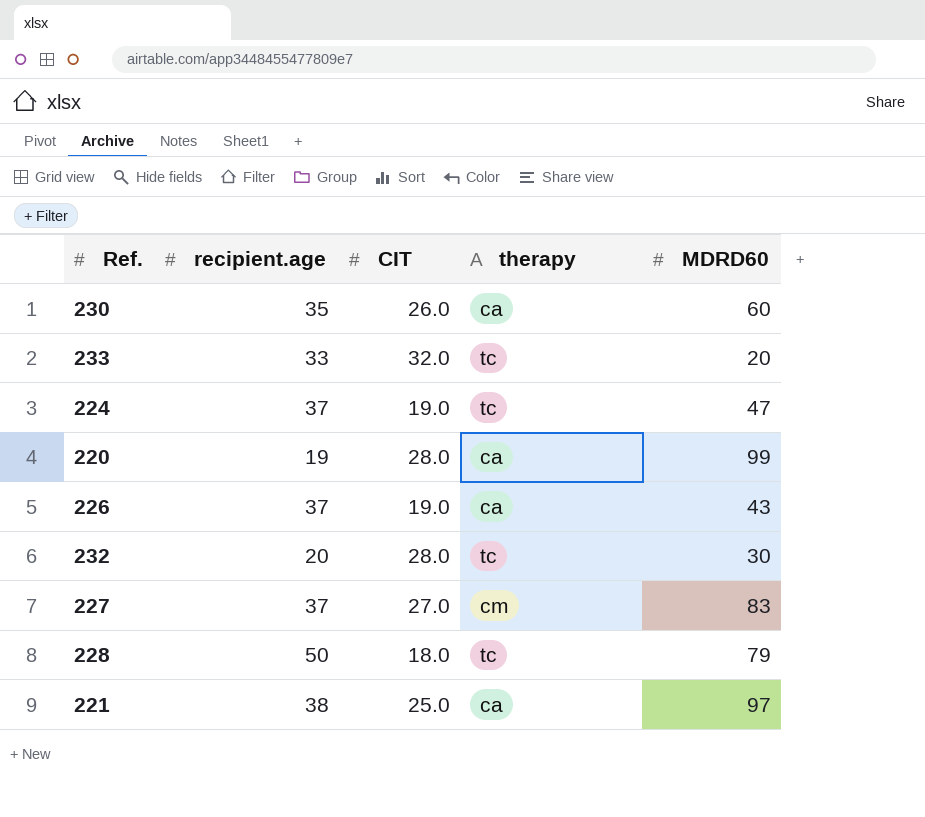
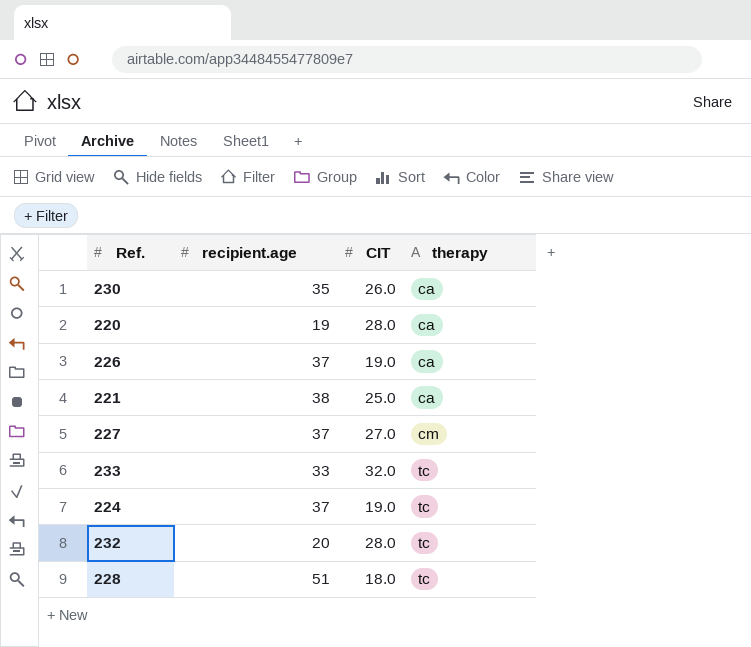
row order: none -> therapy ascending
column MDRD60 | position: 5 -> none
228 | recipient.age: 50 -> 51

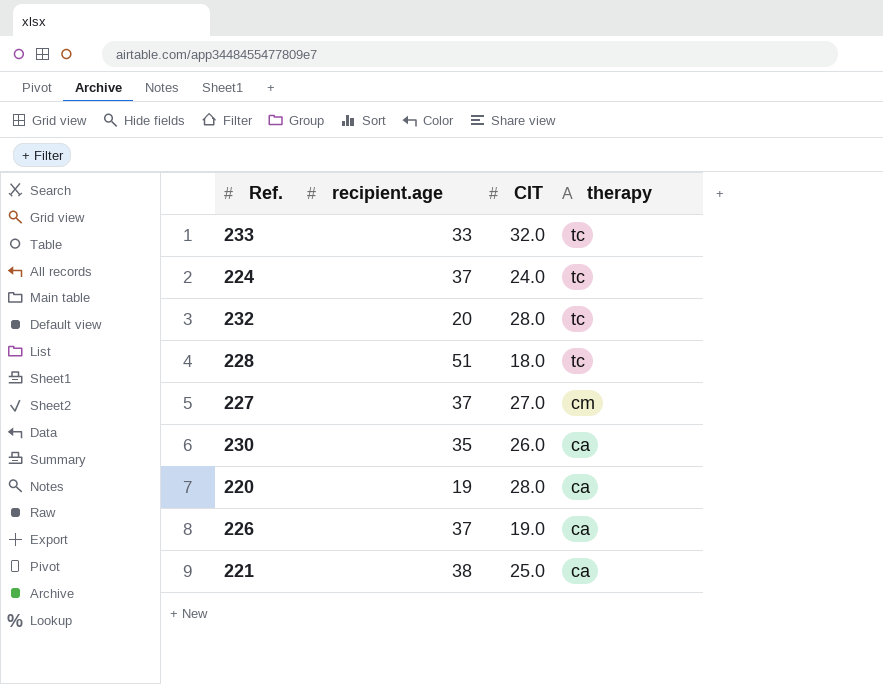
row order: therapy ascending -> therapy descending
224 | CIT: 19.0 -> 24.0

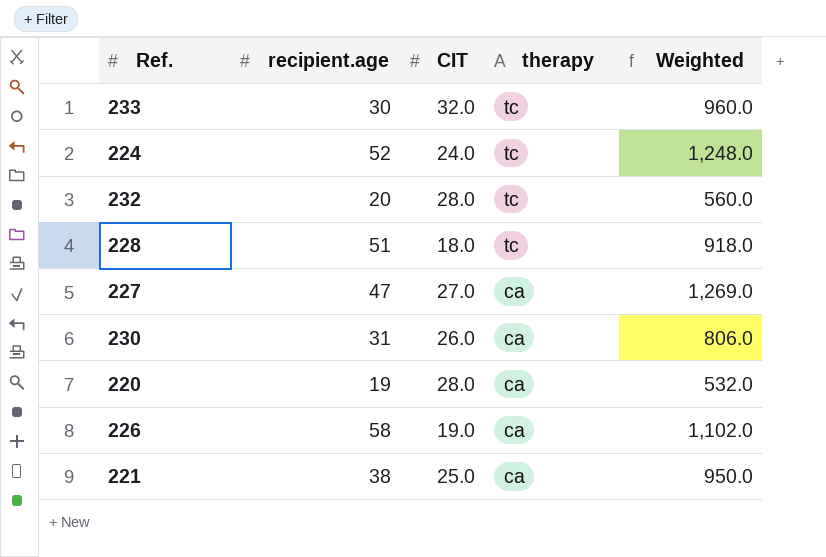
column Weighted | formula: none -> [recipient.age] * [CIT]
233 | recipient.age: 33 -> 30
224 | recipient.age: 37 -> 52
227 | recipient.age: 37 -> 47
227 | therapy: cm -> ca
230 | recipient.age: 35 -> 31
226 | recipient.age: 37 -> 58

